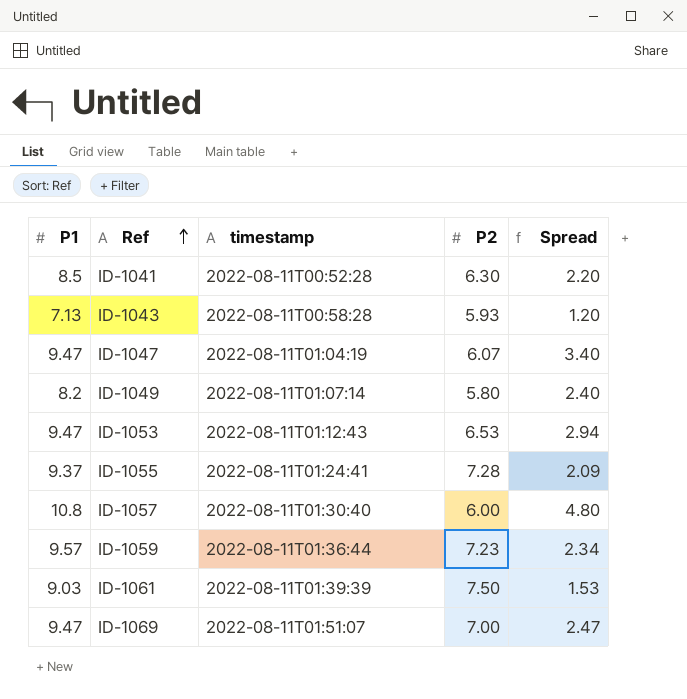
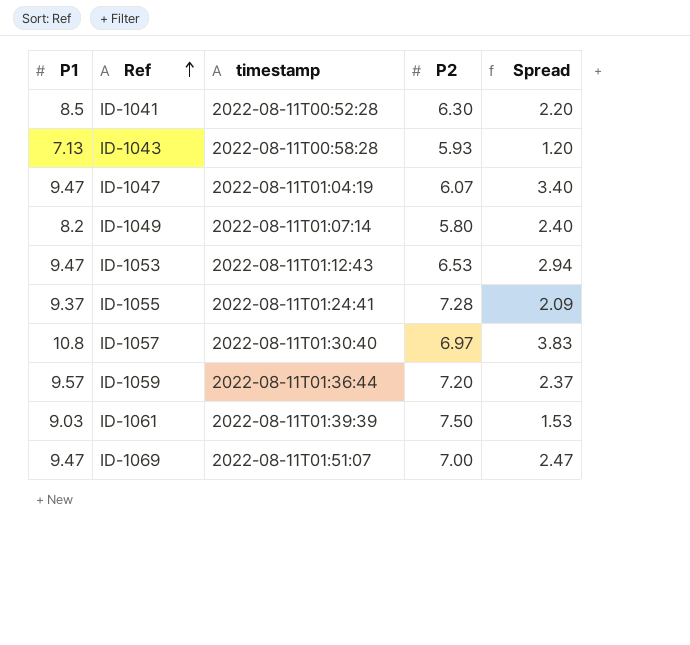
ID-1057 | P2: 6.00 -> 6.97
ID-1057 | Spread: 4.80 -> 3.83
ID-1059 | P2: 7.23 -> 7.20
ID-1059 | Spread: 2.34 -> 2.37

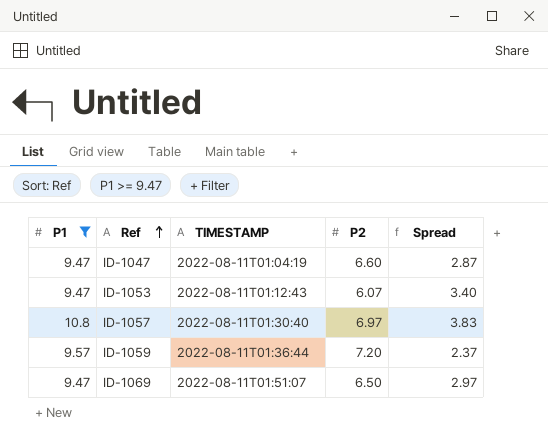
filter: none -> P1 >= 9.47
column name: timestamp -> TIMESTAMP
ID-1047 | P2: 6.07 -> 6.60
ID-1047 | Spread: 3.40 -> 2.87
ID-1053 | P2: 6.53 -> 6.07
ID-1053 | Spread: 2.94 -> 3.40
ID-1069 | P2: 7.00 -> 6.50
ID-1069 | Spread: 2.47 -> 2.97

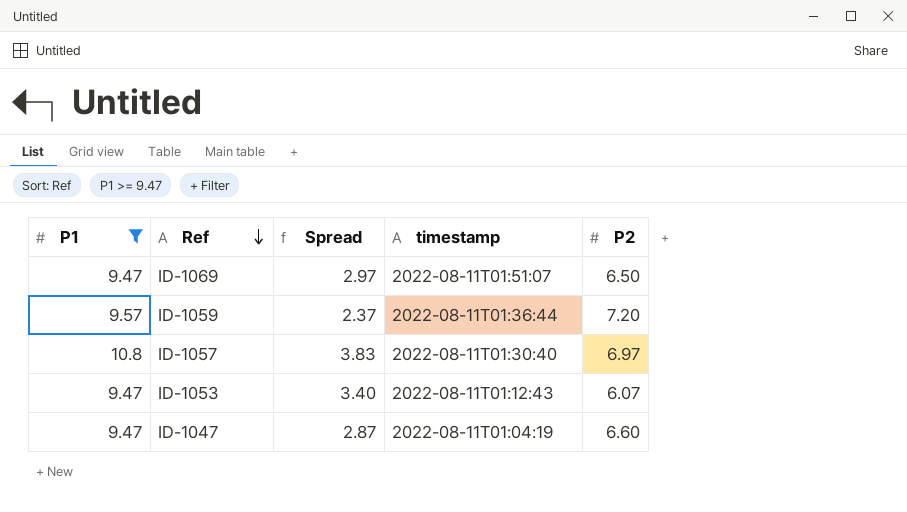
row order: Ref ascending -> Ref descending
column Spread | position: 5 -> 3
column name: TIMESTAMP -> timestamp

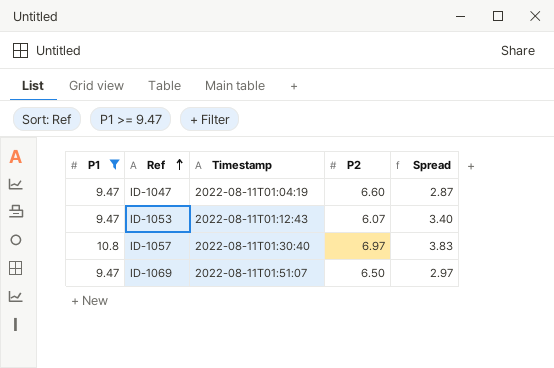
row order: Ref descending -> Ref ascending
column name: timestamp -> Timestamp
column Spread | position: 3 -> 5
row ID-1059: 9.57 | 2.37 | 2022-08-11T01:36:44 | 7.20 -> none

